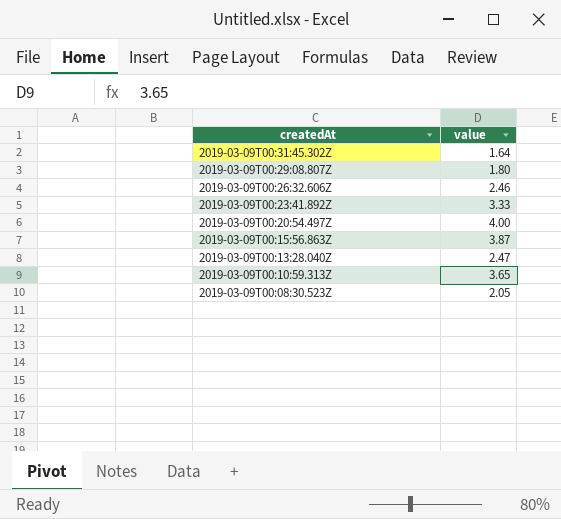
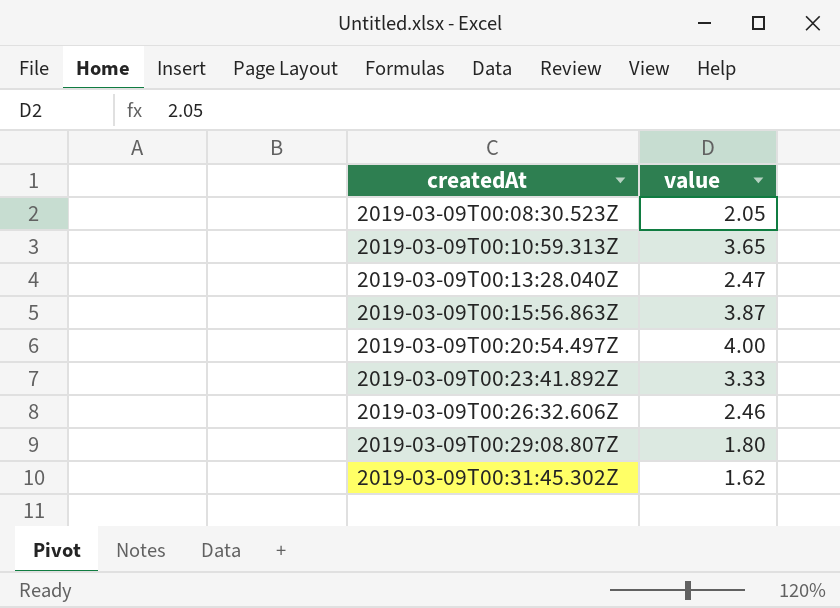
row order: createdAt descending -> createdAt ascending
2019-03-09T00:31:45.302Z | value: 1.64 -> 1.62

